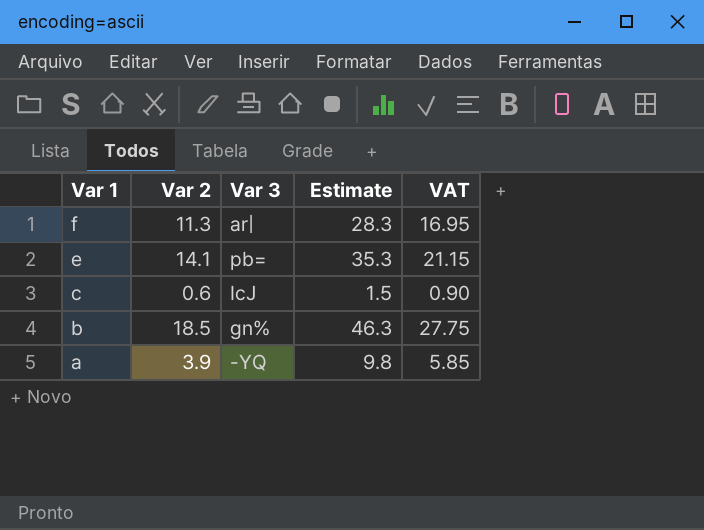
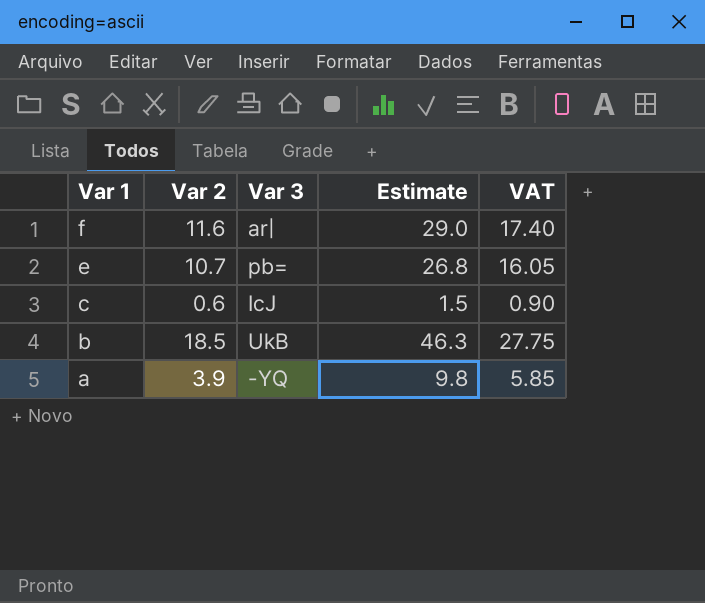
f | Var 2: 11.3 -> 11.6
f | Estimate: 28.3 -> 29.0
f | VAT: 16.95 -> 17.40
e | Var 2: 14.1 -> 10.7
e | Estimate: 35.3 -> 26.8
e | VAT: 21.15 -> 16.05
b | Var 3: gn% -> UkB

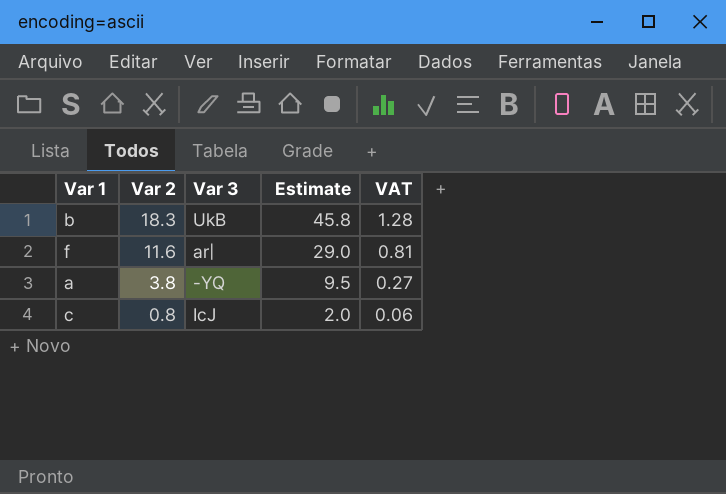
row order: Var 1 descending -> Var 2 descending
column VAT | formula: [Var 2] * 1.5 -> [Var 2] * 0.07
row e: 10.7 | pb= | 26.8 | 16.05 -> none
b | Var 2: 18.5 -> 18.3
b | Estimate: 46.3 -> 45.8
a | Var 2: 3.9 -> 3.8
a | Estimate: 9.8 -> 9.5
c | Var 2: 0.6 -> 0.8
c | Estimate: 1.5 -> 2.0

